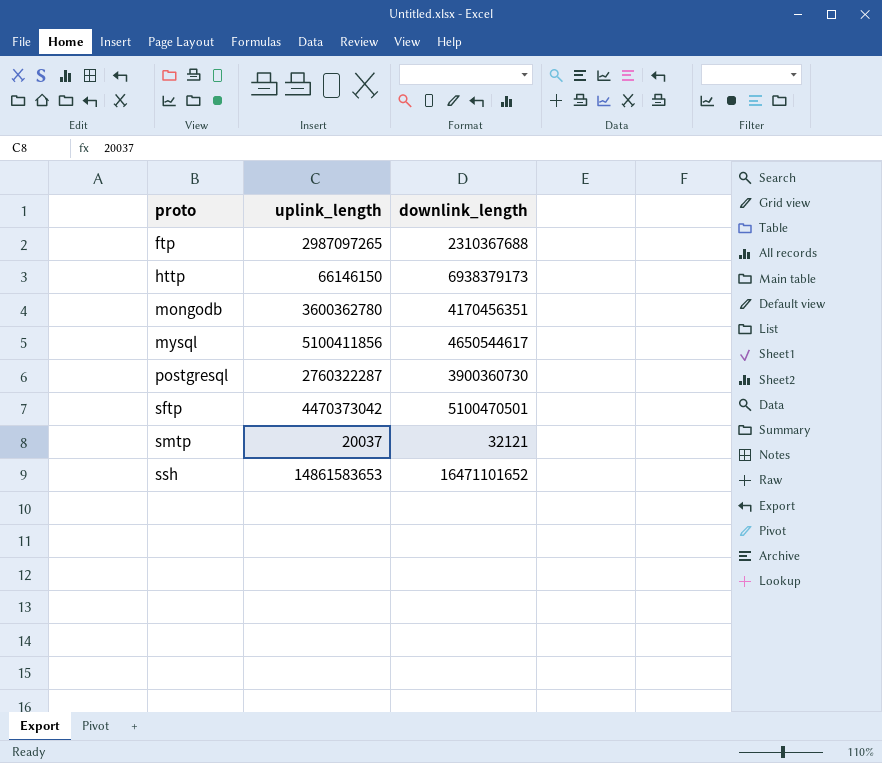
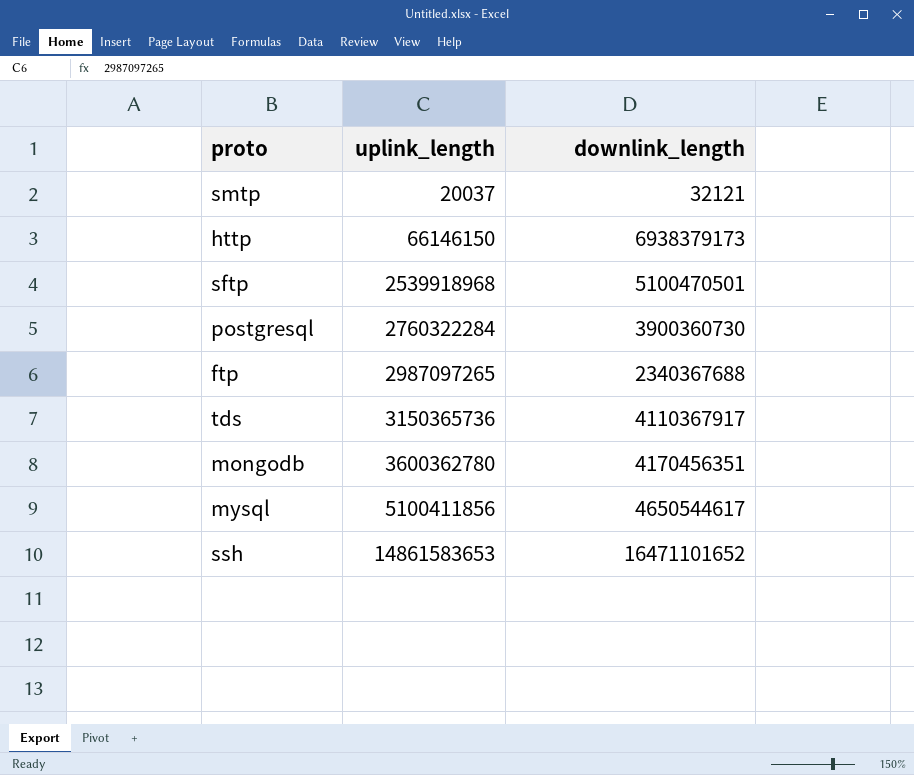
row order: proto ascending -> uplink_length ascending
sftp | uplink_length: 4470373042 -> 2539918968
postgresql | uplink_length: 2760322287 -> 2760322284
ftp | downlink_length: 2310367688 -> 2340367688
row tds: none -> 3150365736 | 4110367917

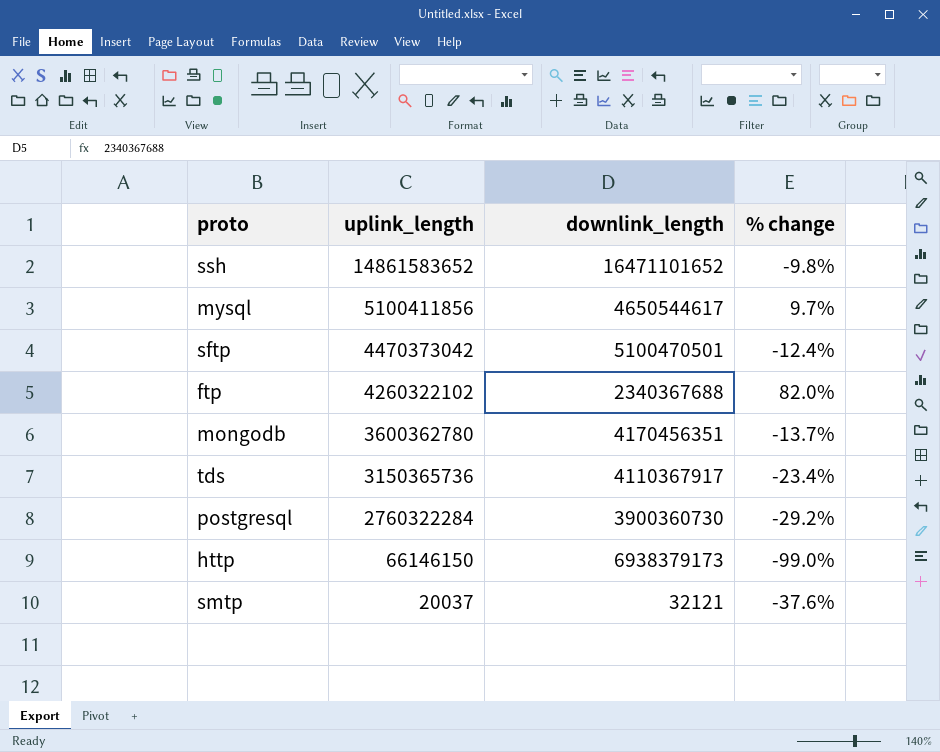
row order: uplink_length ascending -> uplink_length descending
column % change | formula: none -> ([uplink_length] - [downlink_length]) / [downlink_length]
ssh | uplink_length: 14861583653 -> 14861583652
sftp | uplink_length: 2539918968 -> 4470373042
ftp | uplink_length: 2987097265 -> 4260322102

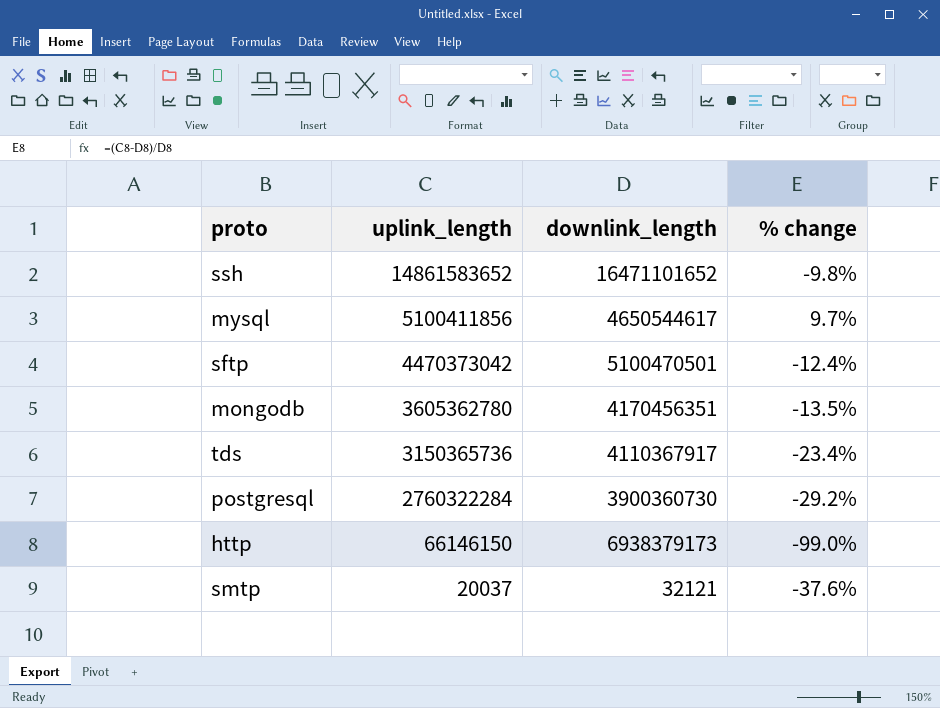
row ftp: 4260322102 | 2340367688 | 82.0% -> none
mongodb | uplink_length: 3600362780 -> 3605362780
mongodb | % change: -13.7% -> -13.5%

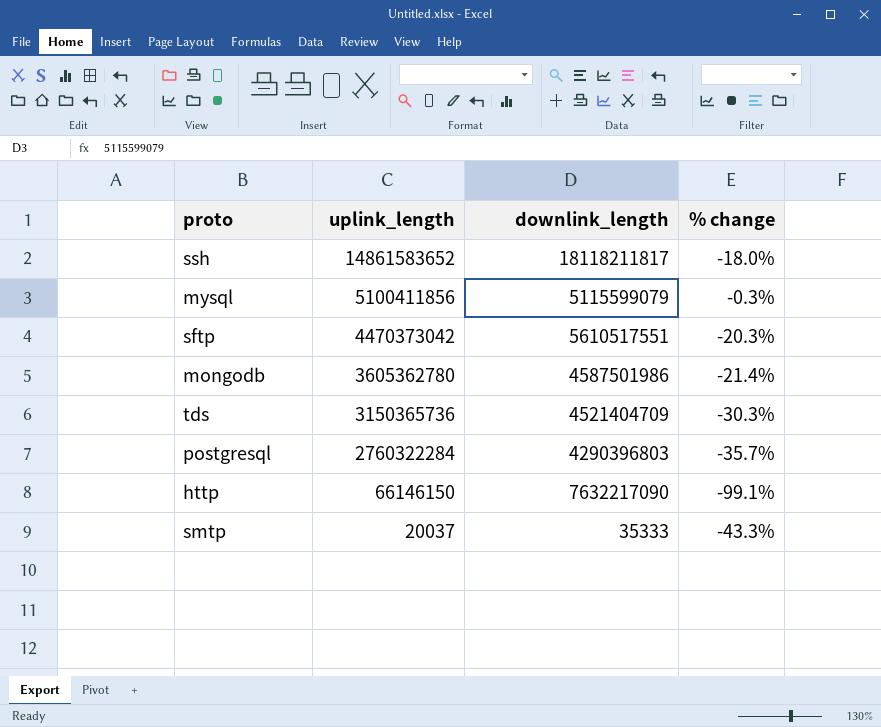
ssh | downlink_length: 16471101652 -> 18118211817
ssh | % change: -9.8% -> -18.0%
mysql | downlink_length: 4650544617 -> 5115599079
mysql | % change: 9.7% -> -0.3%
sftp | downlink_length: 5100470501 -> 5610517551
sftp | % change: -12.4% -> -20.3%
mongodb | downlink_length: 4170456351 -> 4587501986
mongodb | % change: -13.5% -> -21.4%
tds | downlink_length: 4110367917 -> 4521404709
tds | % change: -23.4% -> -30.3%
postgresql | downlink_length: 3900360730 -> 4290396803
postgresql | % change: -29.2% -> -35.7%
http | downlink_length: 6938379173 -> 7632217090
http | % change: -99.0% -> -99.1%
smtp | downlink_length: 32121 -> 35333
smtp | % change: -37.6% -> -43.3%

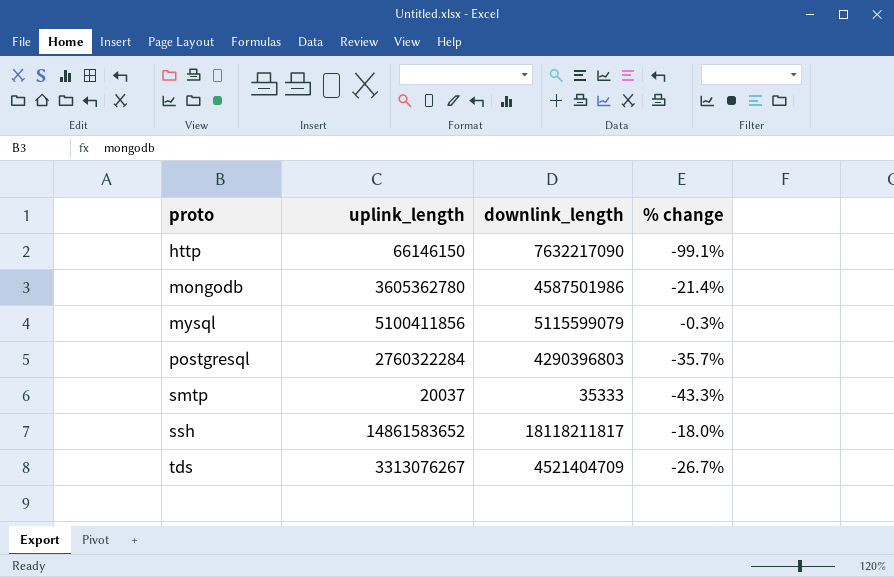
row order: uplink_length descending -> proto ascending
row sftp: 4470373042 | 5610517551 | -20.3% -> none
tds | uplink_length: 3150365736 -> 3313076267
tds | % change: -30.3% -> -26.7%

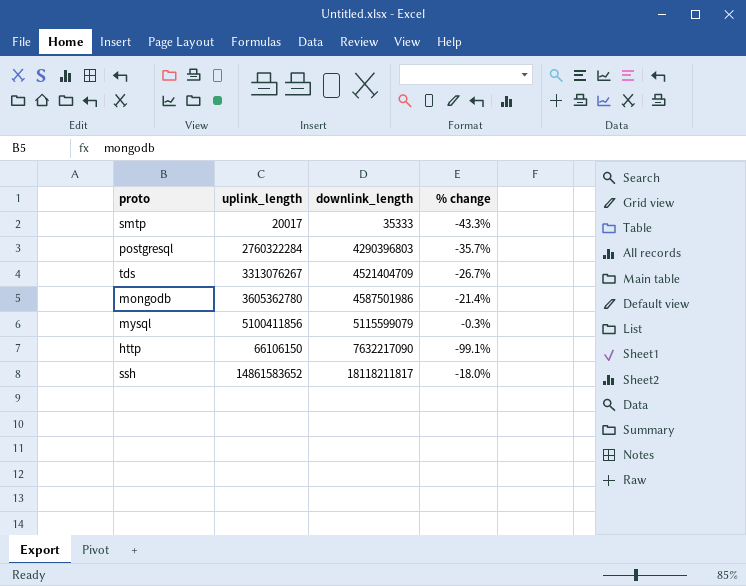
row order: proto ascending -> downlink_length ascending
smtp | uplink_length: 20037 -> 20017
http | uplink_length: 66146150 -> 66106150

